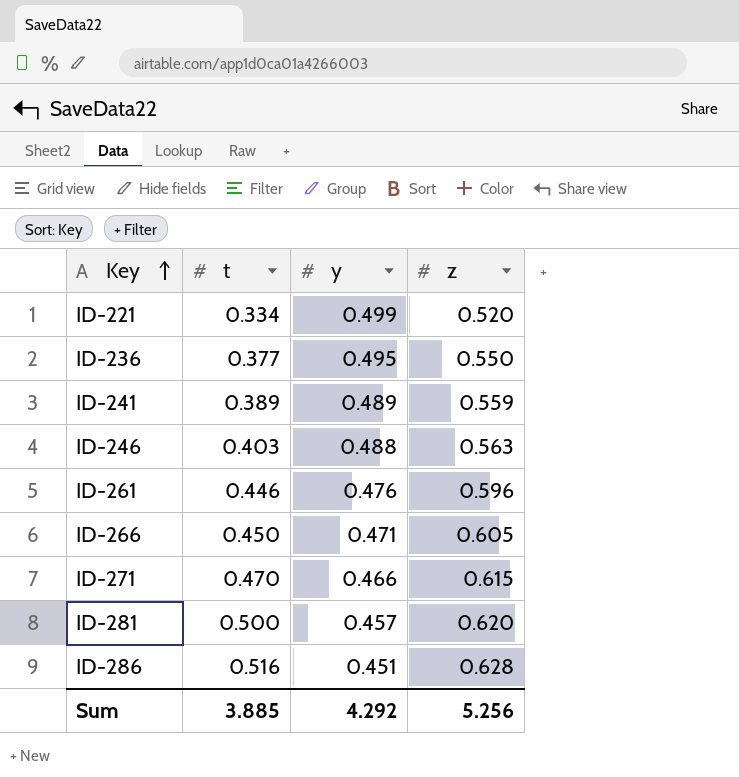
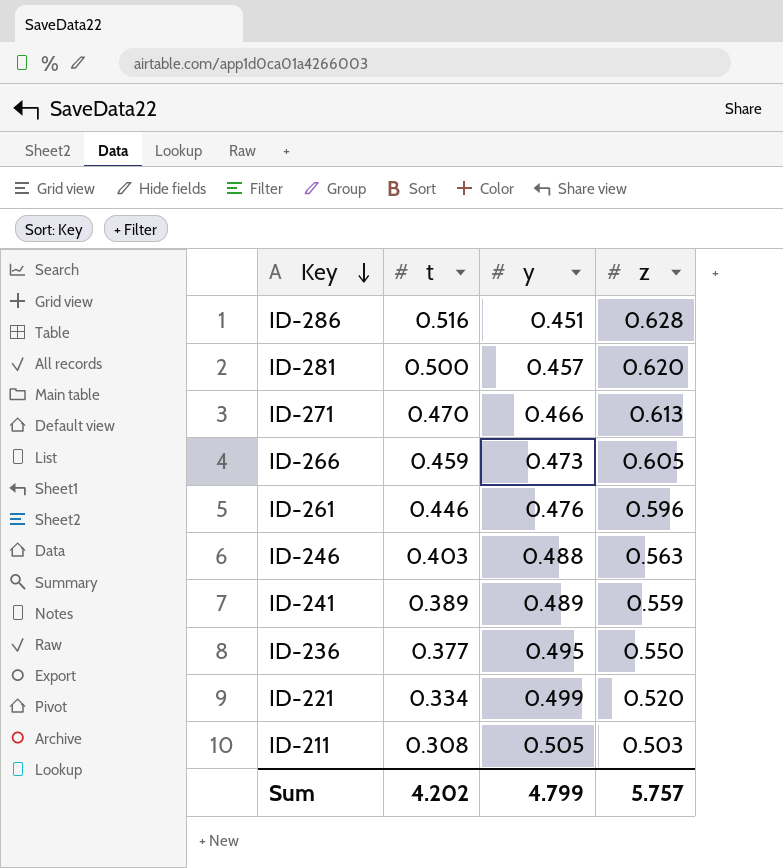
row order: Key ascending -> Key descending
ID-271 | z: 0.615 -> 0.613
ID-266 | t: 0.450 -> 0.459
ID-266 | y: 0.471 -> 0.473
row ID-211: none -> 0.308 | 0.505 | 0.503
Sum | t: 3.885 -> 4.202
Sum | y: 4.292 -> 4.799
Sum | z: 5.256 -> 5.757

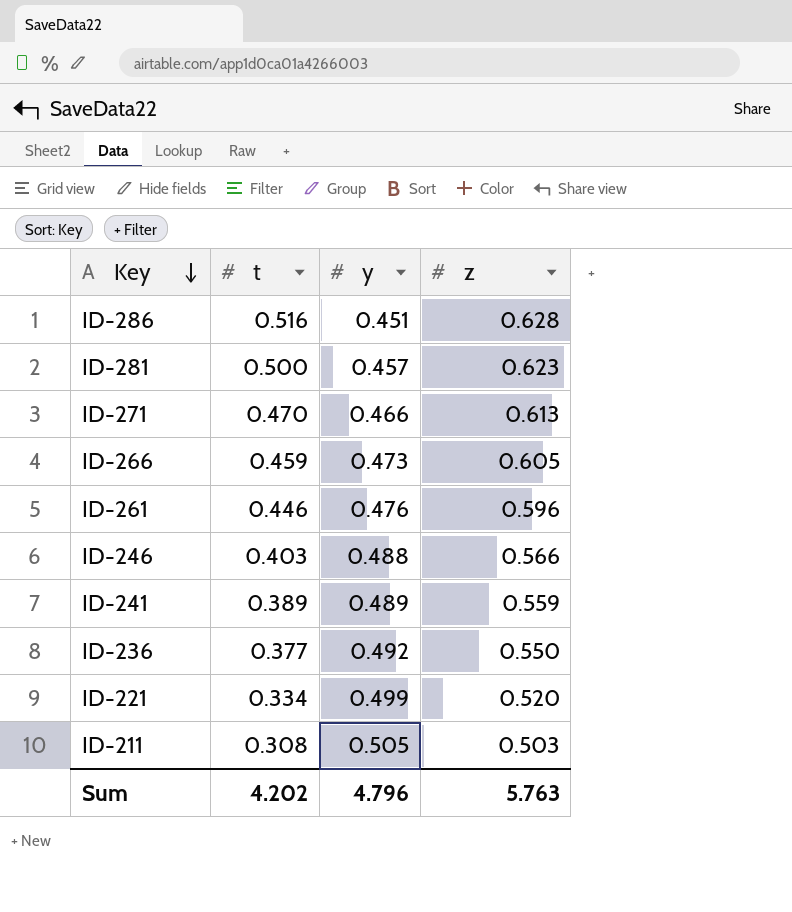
ID-281 | z: 0.620 -> 0.623
ID-246 | z: 0.563 -> 0.566
ID-236 | y: 0.495 -> 0.492
Sum | y: 4.799 -> 4.796
Sum | z: 5.757 -> 5.763

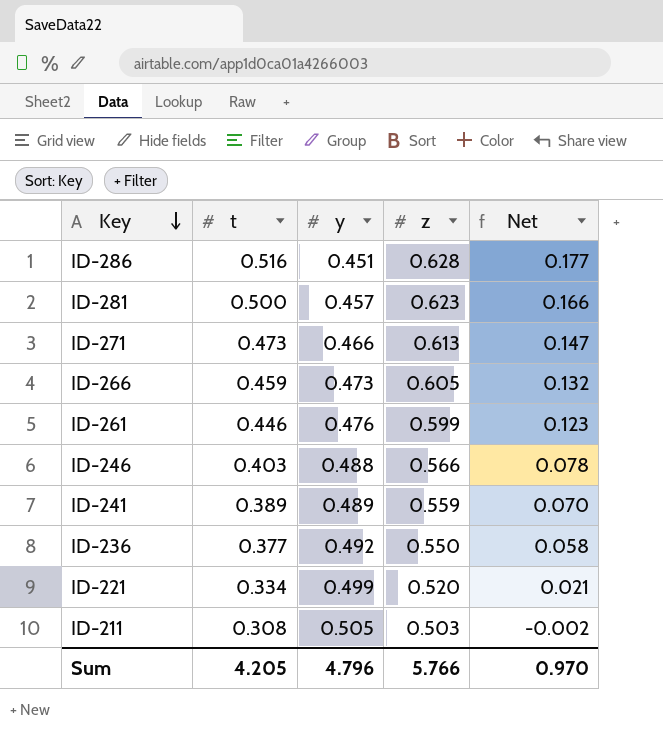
column Net | formula: none -> [z] - [y]
ID-271 | t: 0.470 -> 0.473
ID-261 | z: 0.596 -> 0.599
Sum | t: 4.202 -> 4.205
Sum | z: 5.763 -> 5.766

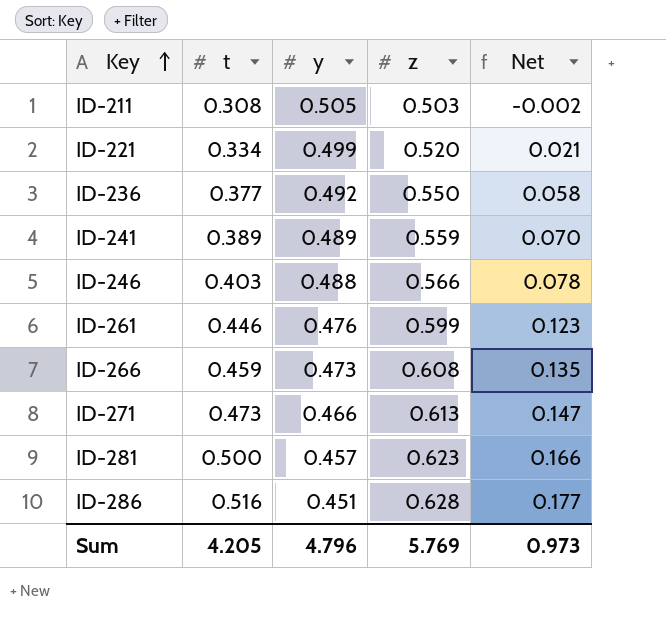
row order: Key descending -> Key ascending
ID-266 | z: 0.605 -> 0.608
ID-266 | Net: 0.132 -> 0.135
Sum | z: 5.766 -> 5.769
Sum | Net: 0.970 -> 0.973

